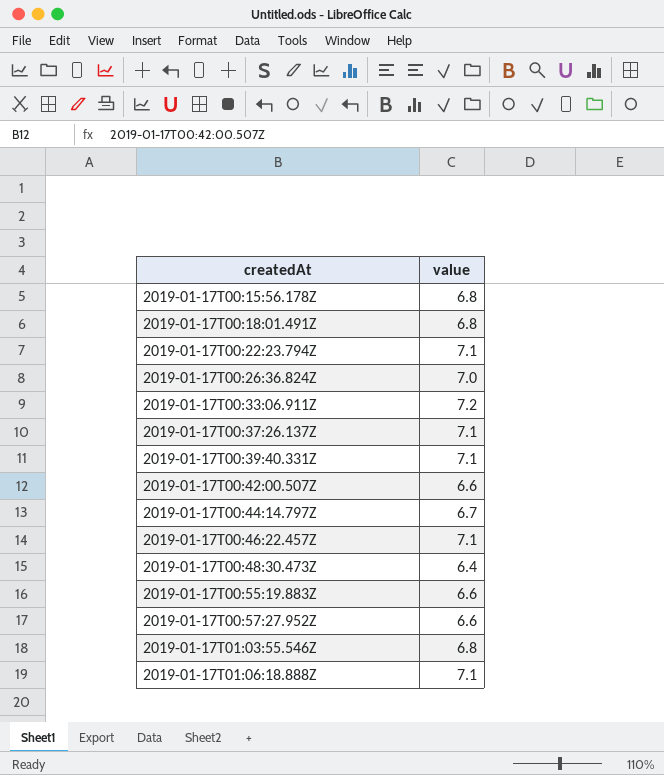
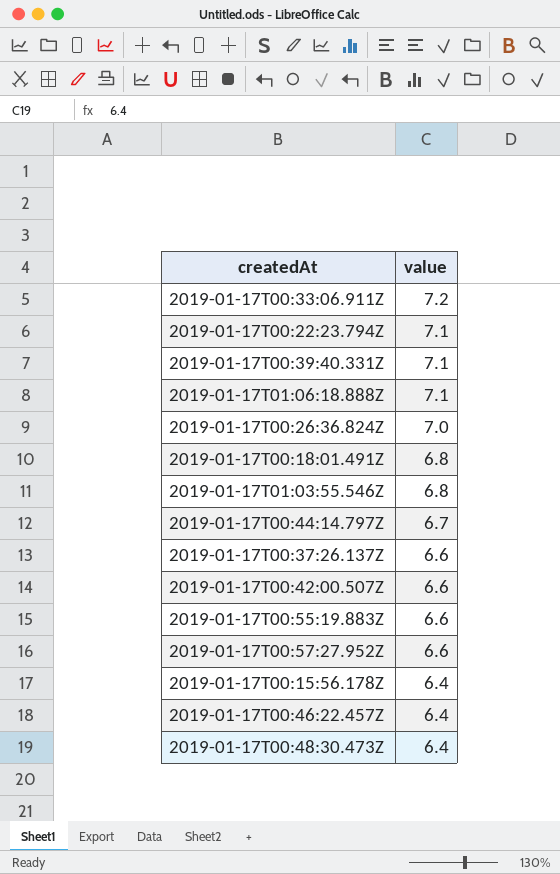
row order: createdAt ascending -> value descending
2019-01-17T00:37:26.137Z | value: 7.1 -> 6.6
2019-01-17T00:15:56.178Z | value: 6.8 -> 6.4
2019-01-17T00:46:22.457Z | value: 7.1 -> 6.4

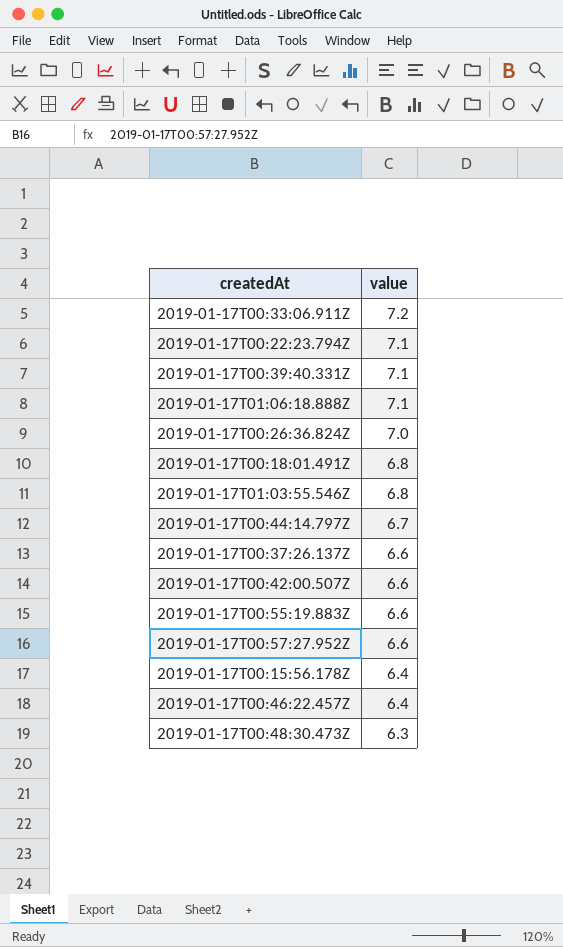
2019-01-17T00:48:30.473Z | value: 6.4 -> 6.3

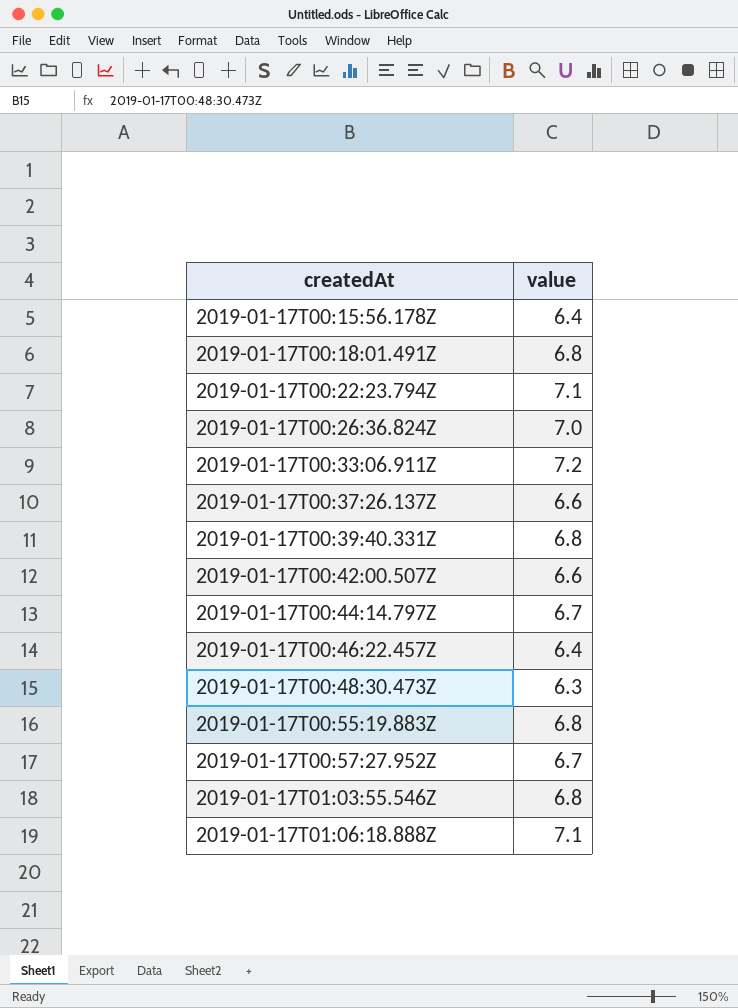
row order: value descending -> createdAt ascending
2019-01-17T00:39:40.331Z | value: 7.1 -> 6.8
2019-01-17T00:55:19.883Z | value: 6.6 -> 6.8
2019-01-17T00:57:27.952Z | value: 6.6 -> 6.7

